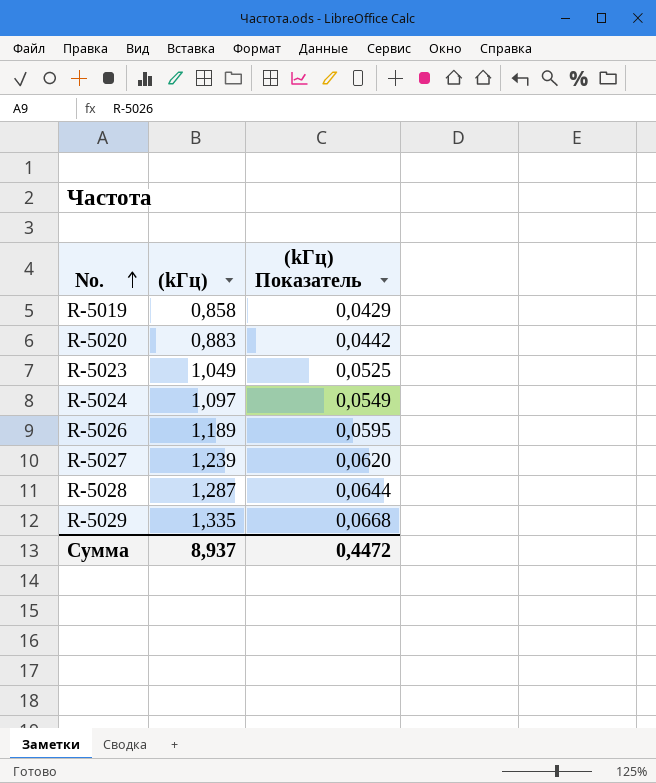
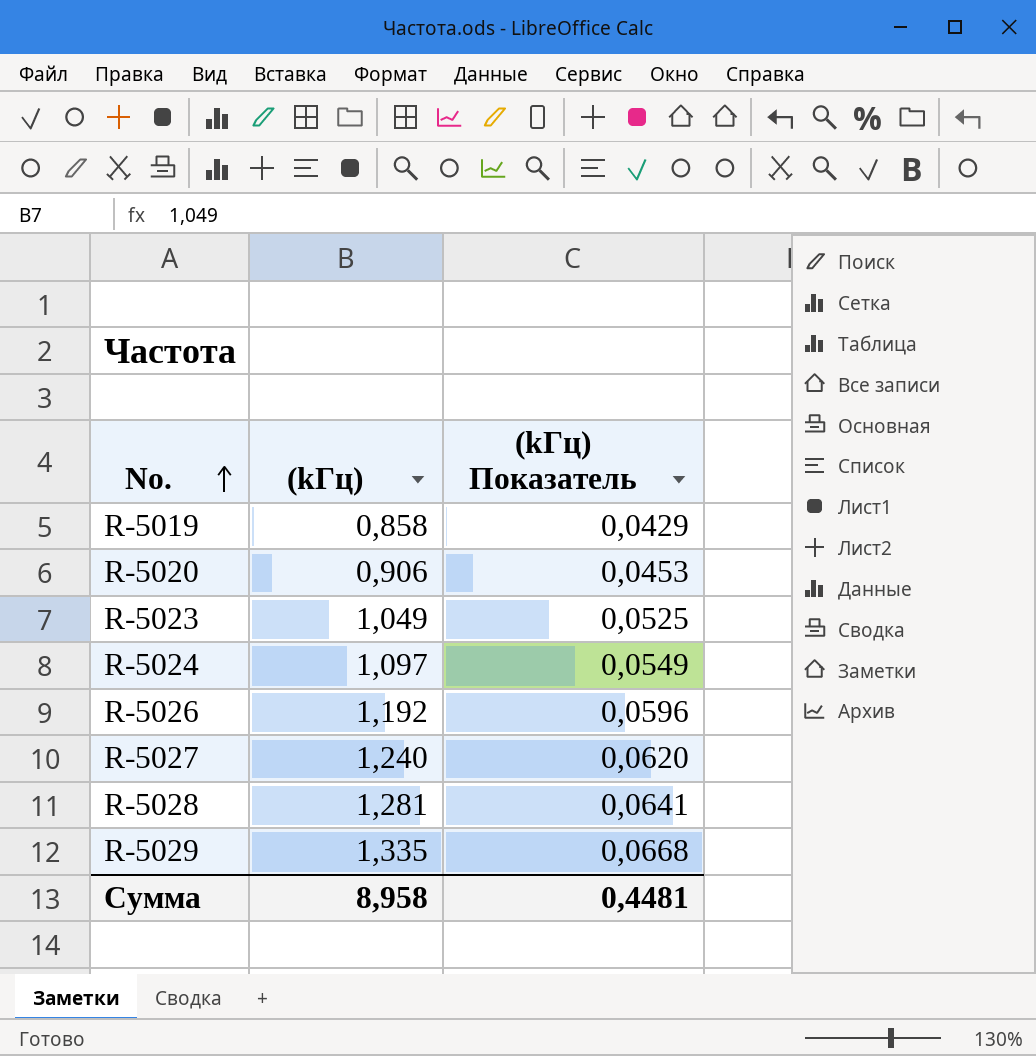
R-5020 | (kГц): 0,883 -> 0,906
R-5020 | (kГц) Показатель: 0,0442 -> 0,0453
R-5026 | (kГц): 1,189 -> 1,192
R-5026 | (kГц) Показатель: 0,0595 -> 0,0596
R-5027 | (kГц): 1,239 -> 1,240
R-5028 | (kГц): 1,287 -> 1,281
R-5028 | (kГц) Показатель: 0,0644 -> 0,0641
Сумма | (kГц): 8,937 -> 8,958
Сумма | (kГц) Показатель: 0,4472 -> 0,4481

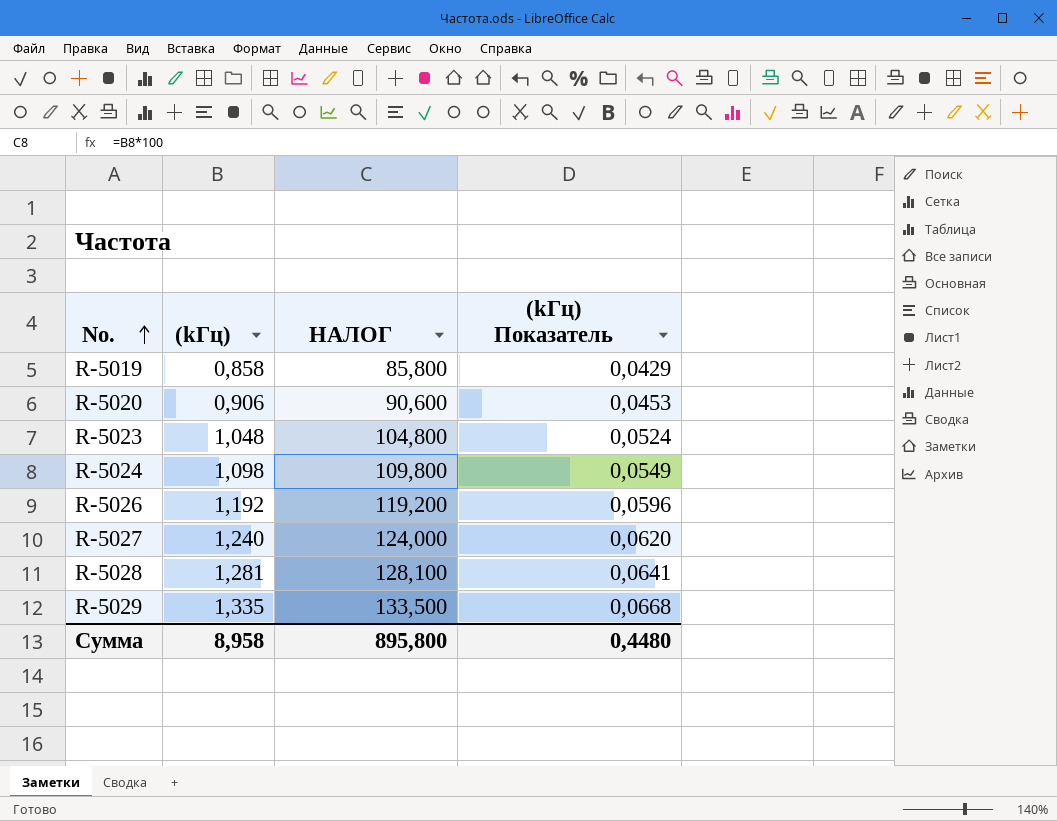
column НАЛОГ | formula: none -> [(kГц)] * 100
R-5023 | (kГц): 1,049 -> 1,048
R-5023 | (kГц) Показатель: 0,0525 -> 0,0524
R-5024 | (kГц): 1,097 -> 1,098
Сумма | (kГц) Показатель: 0,4481 -> 0,4480

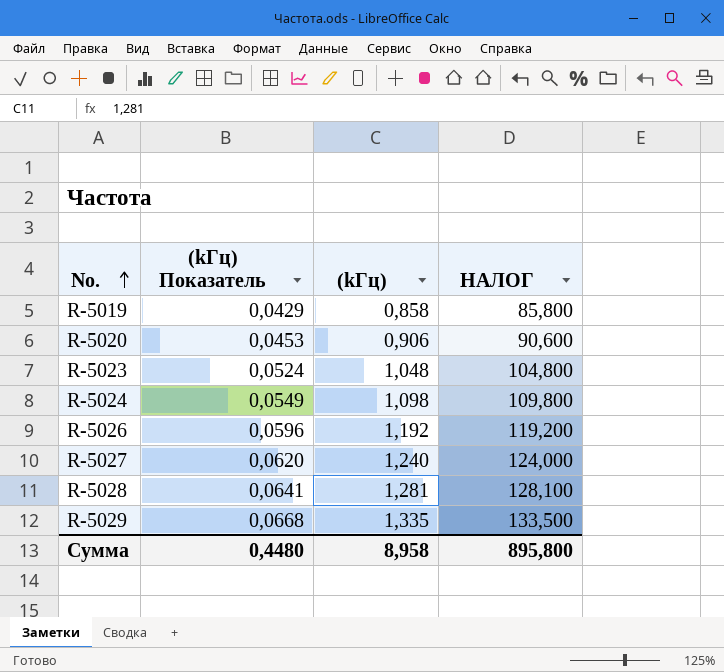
column (kГц) Показатель | position: 4 -> 2

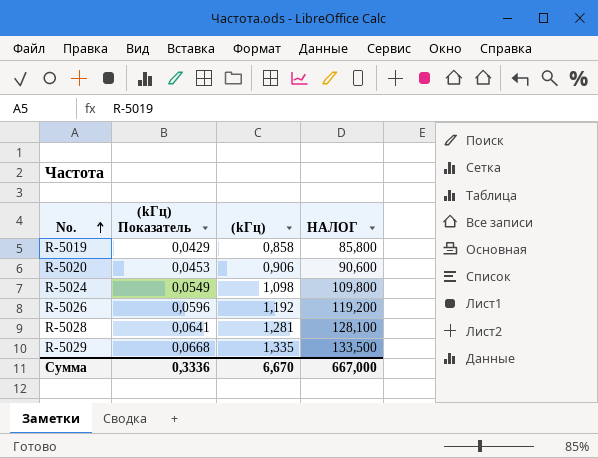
row R-5023: 0,0524 | 1,048 | 104,800 -> none
row R-5027: 0,0620 | 1,240 | 124,000 -> none
Сумма | (kГц) Показатель: 0,4480 -> 0,3336
Сумма | (kГц): 8,958 -> 6,670
Сумма | НАЛОГ: 895,800 -> 667,000

